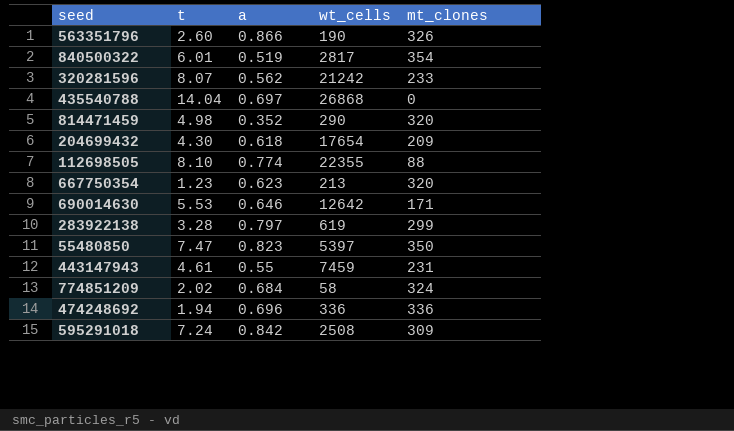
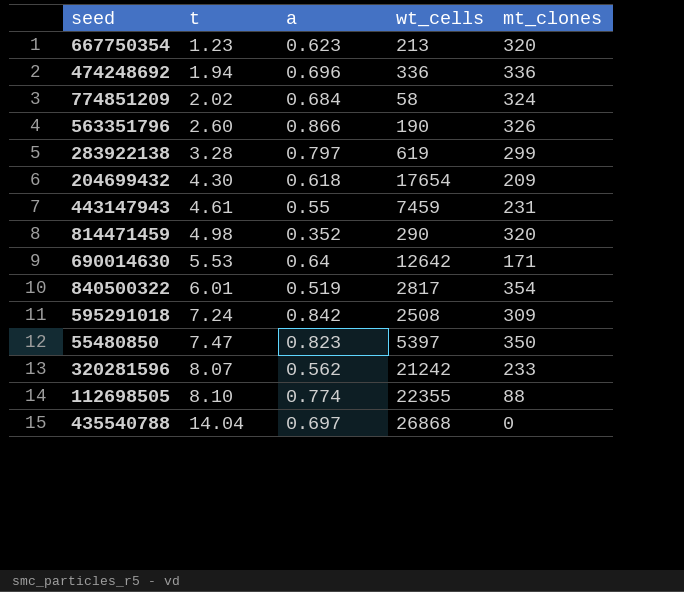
row order: none -> t ascending
690014630 | a: 0.646 -> 0.64

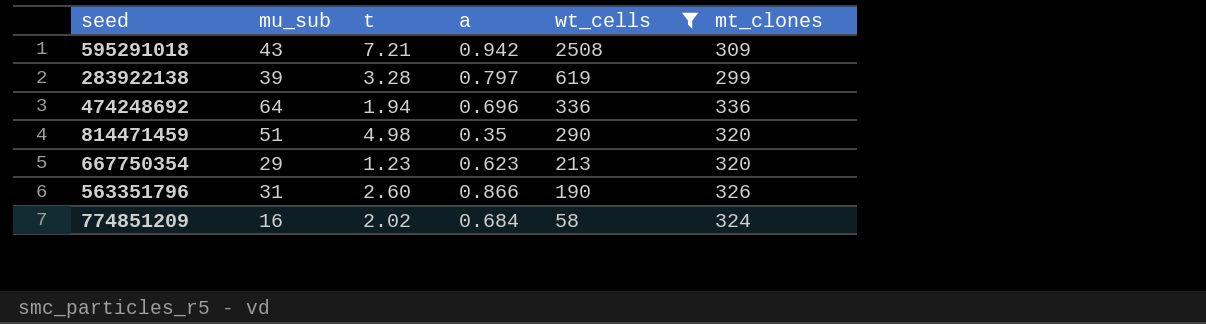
filter: none -> wt_cells <= 2508
row order: t ascending -> wt_cells descending
column mu_sub | position: none -> 2
595291018 | t: 7.24 -> 7.21
595291018 | a: 0.842 -> 0.942
814471459 | a: 0.352 -> 0.35

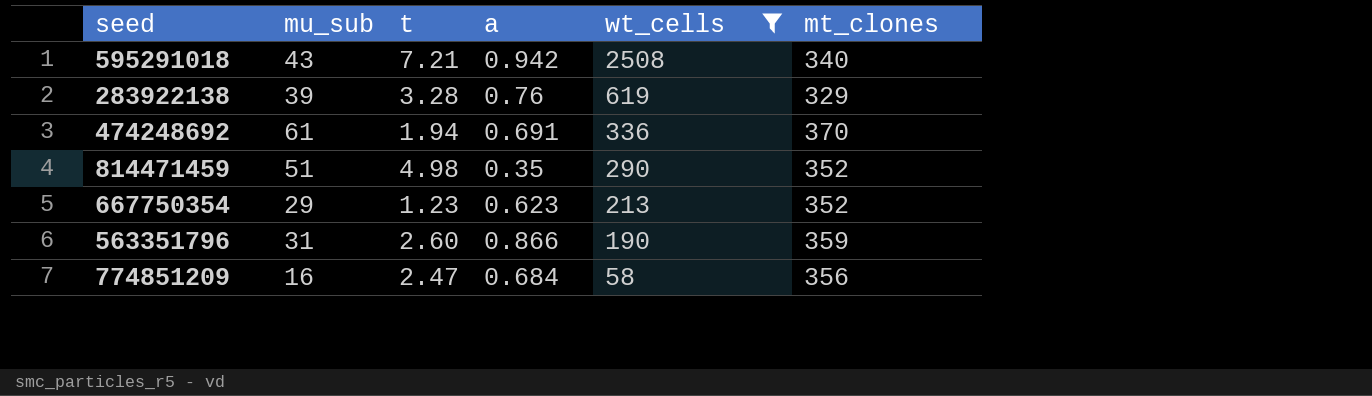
595291018 | mt_clones: 309 -> 340
283922138 | a: 0.797 -> 0.76
283922138 | mt_clones: 299 -> 329
474248692 | mu_sub: 64 -> 61
474248692 | a: 0.696 -> 0.691
474248692 | mt_clones: 336 -> 370
814471459 | mt_clones: 320 -> 352
667750354 | mt_clones: 320 -> 352
563351796 | mt_clones: 326 -> 359
774851209 | t: 2.02 -> 2.47
774851209 | mt_clones: 324 -> 356

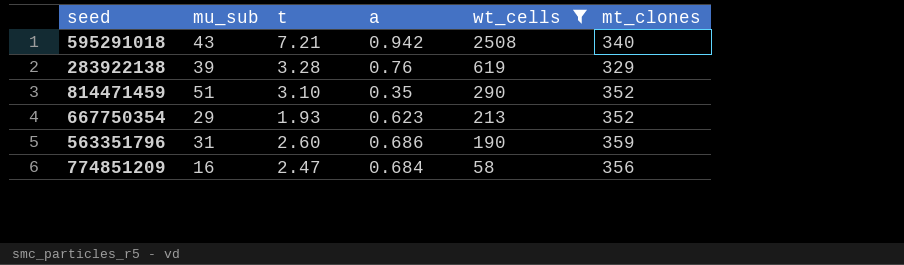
row 474248692: 61 | 1.94 | 0.691 | 336 | 370 -> none
814471459 | t: 4.98 -> 3.10
667750354 | t: 1.23 -> 1.93
563351796 | a: 0.866 -> 0.686

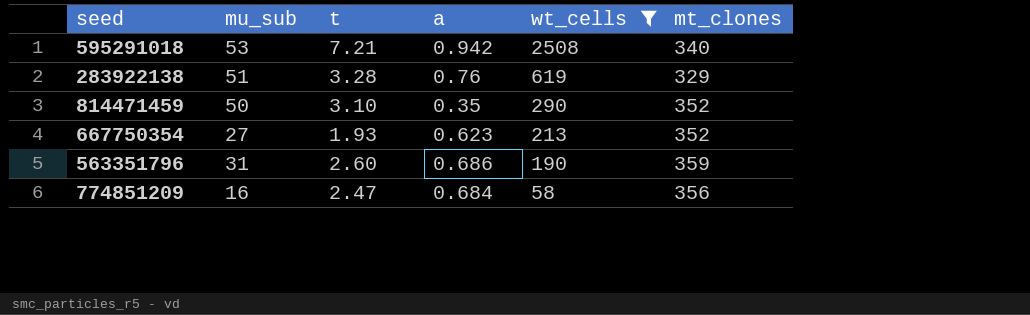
595291018 | mu_sub: 43 -> 53
283922138 | mu_sub: 39 -> 51
814471459 | mu_sub: 51 -> 50
667750354 | mu_sub: 29 -> 27

